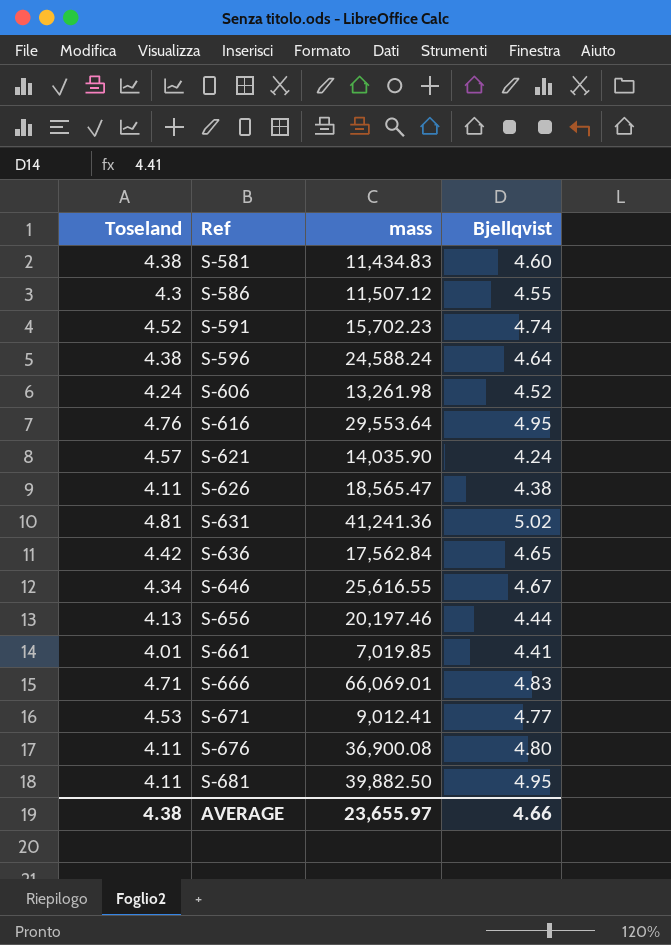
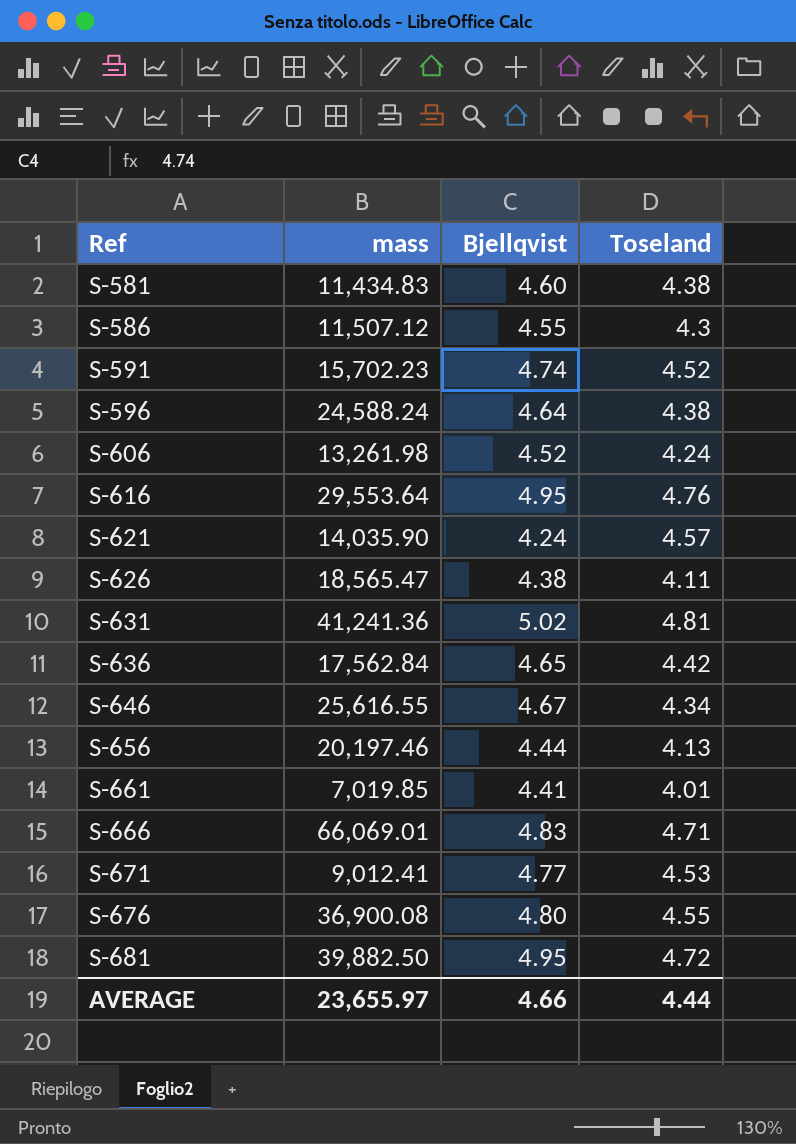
column Toseland | position: 1 -> 4
S-676 | Toseland: 4.11 -> 4.55
S-681 | Toseland: 4.11 -> 4.72
AVERAGE | Toseland: 4.38 -> 4.44

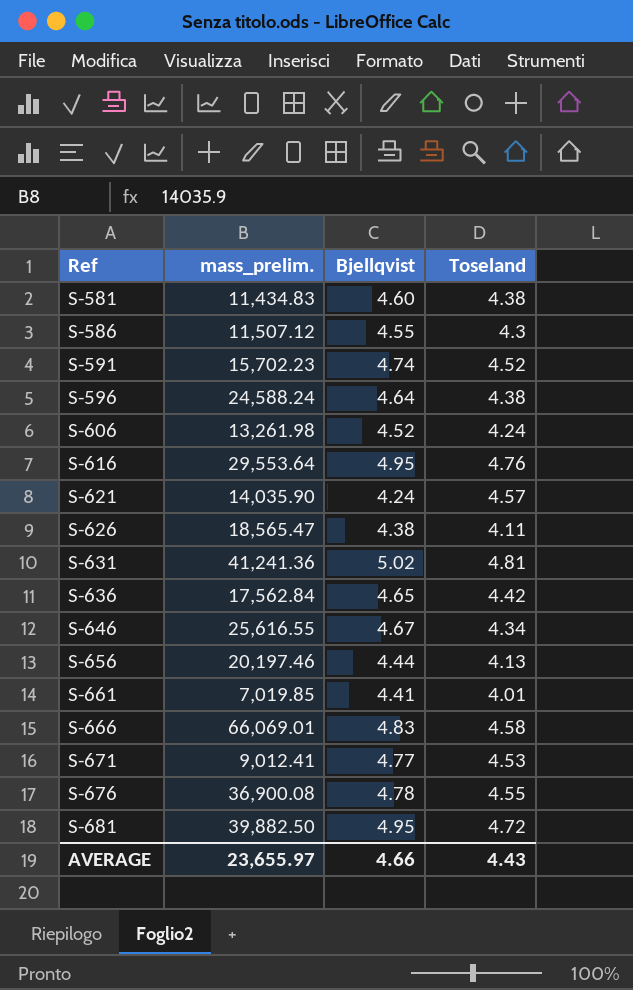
column name: mass -> mass_prelim.
S-666 | Toseland: 4.71 -> 4.58
S-676 | Bjellqvist: 4.80 -> 4.78
AVERAGE | Toseland: 4.44 -> 4.43

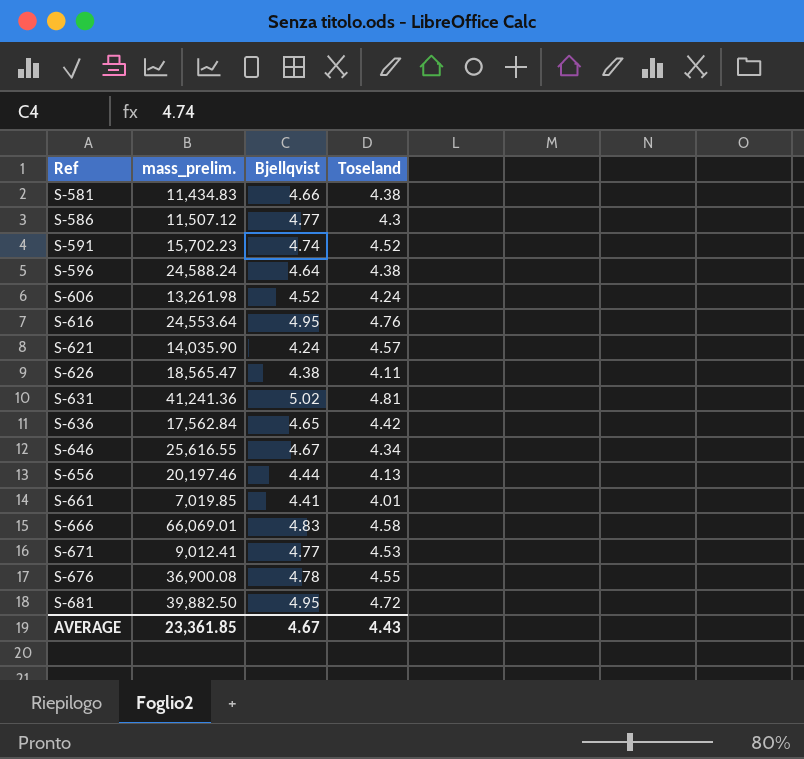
S-581 | Bjellqvist: 4.60 -> 4.66
S-586 | Bjellqvist: 4.55 -> 4.77
S-616 | mass_prelim.: 29,553.64 -> 24,553.64
AVERAGE | mass_prelim.: 23,655.97 -> 23,361.85
AVERAGE | Bjellqvist: 4.66 -> 4.67

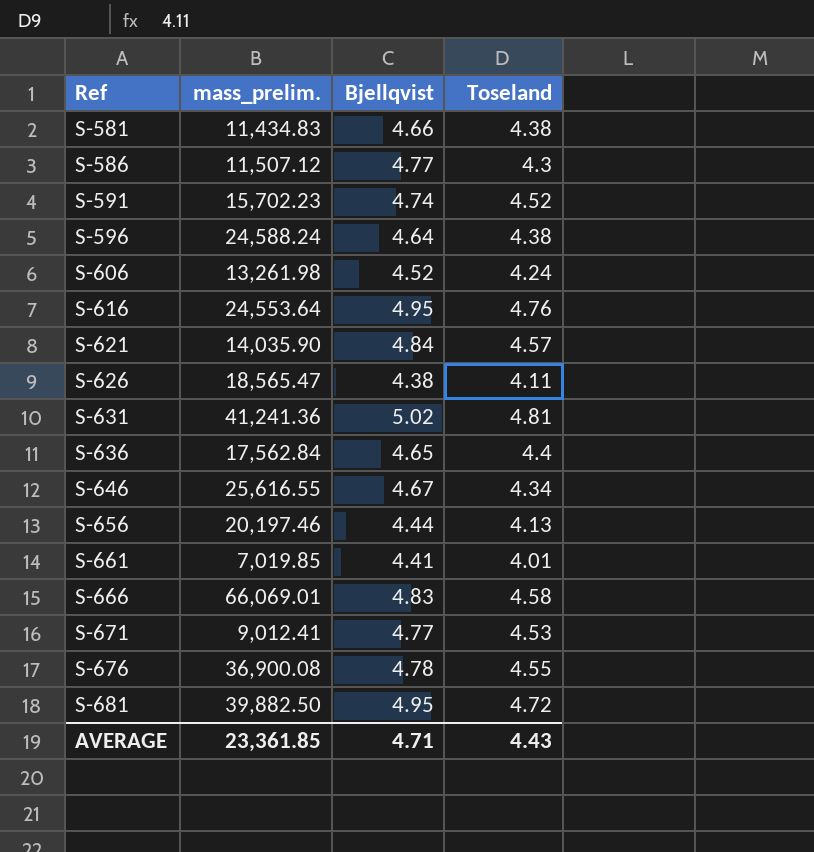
S-621 | Bjellqvist: 4.24 -> 4.84
S-636 | Toseland: 4.42 -> 4.4
AVERAGE | Bjellqvist: 4.67 -> 4.71

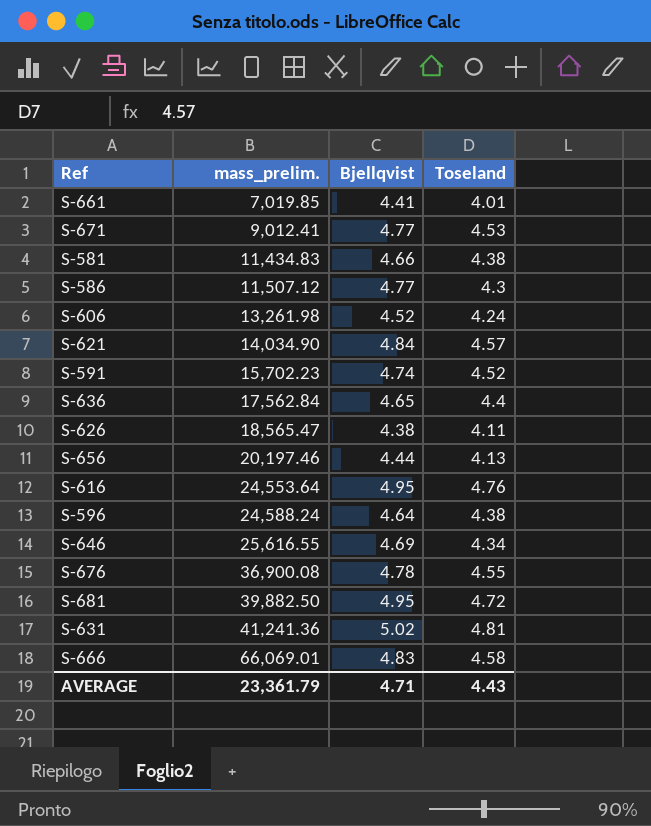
row order: Ref ascending -> mass_prelim. ascending
S-621 | mass_prelim.: 14,035.90 -> 14,034.90
S-646 | Bjellqvist: 4.67 -> 4.69
AVERAGE | mass_prelim.: 23,361.85 -> 23,361.79

